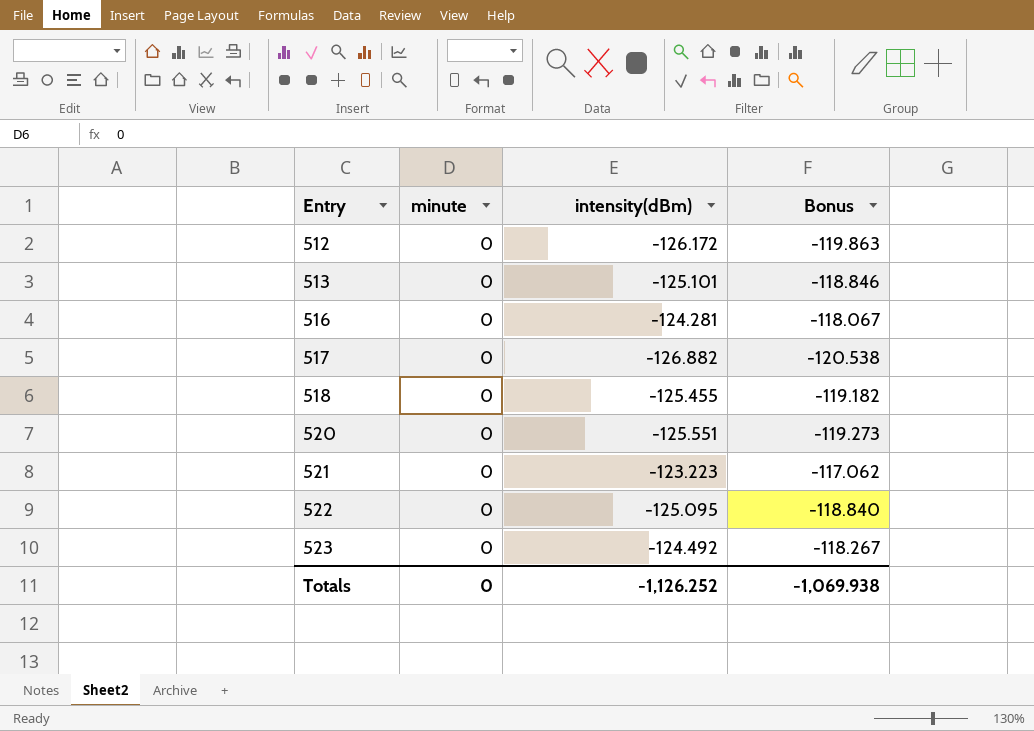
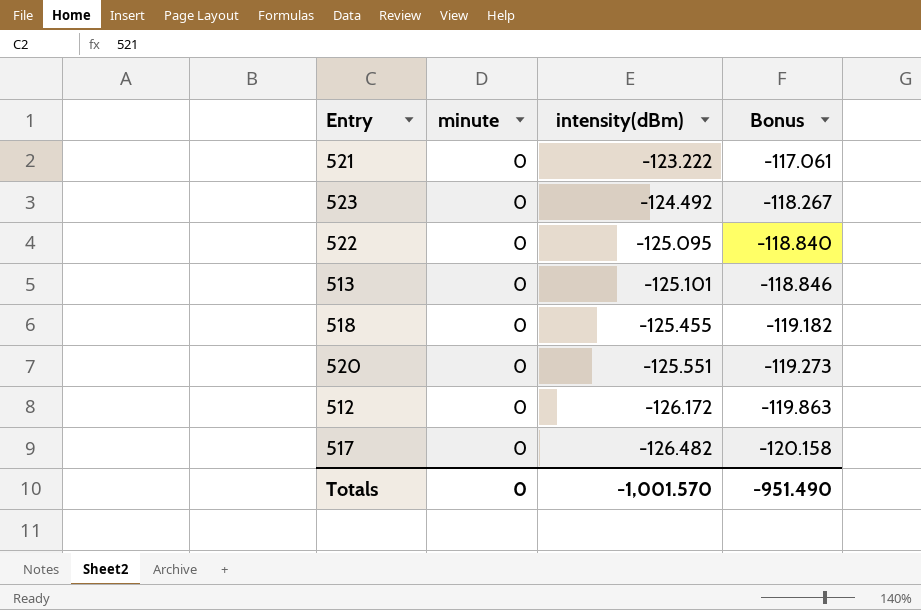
row order: Entry ascending -> intensity(dBm) descending
row 516: 0 | -124.281 | -118.067 -> none
521 | intensity(dBm): -123.223 -> -123.222
521 | Bonus: -117.062 -> -117.061
517 | intensity(dBm): -126.882 -> -126.482
517 | Bonus: -120.538 -> -120.158
Totals | intensity(dBm): -1,126.252 -> -1,001.570
Totals | Bonus: -1,069.938 -> -951.490

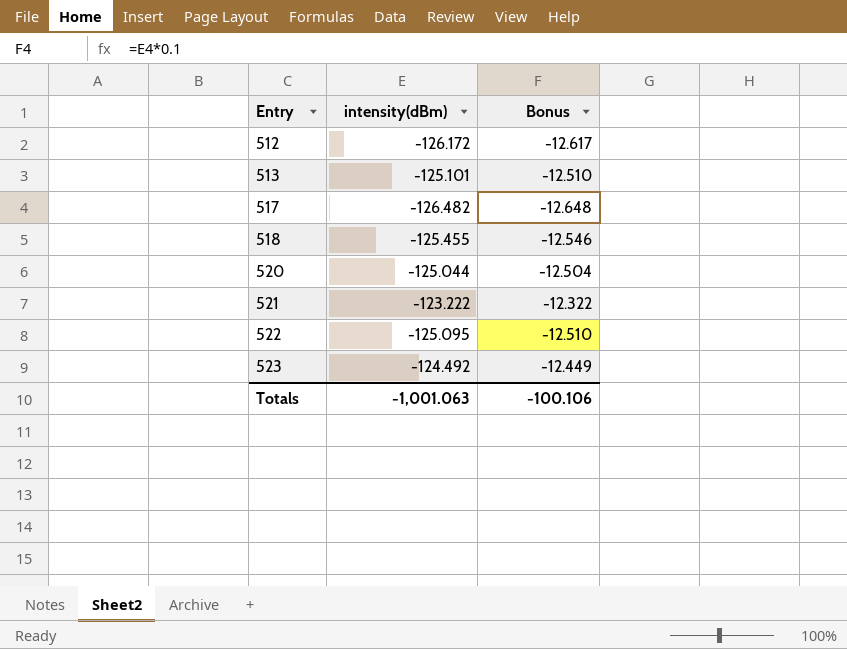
row order: intensity(dBm) descending -> Entry ascending
column minute | position: 2 -> none
column Bonus | formula: [intensity(dBm)] * 0.95 -> [intensity(dBm)] * 0.1
520 | intensity(dBm): -125.551 -> -125.044
Totals | intensity(dBm): -1,001.570 -> -1,001.063
Totals | Bonus: -951.490 -> -100.106

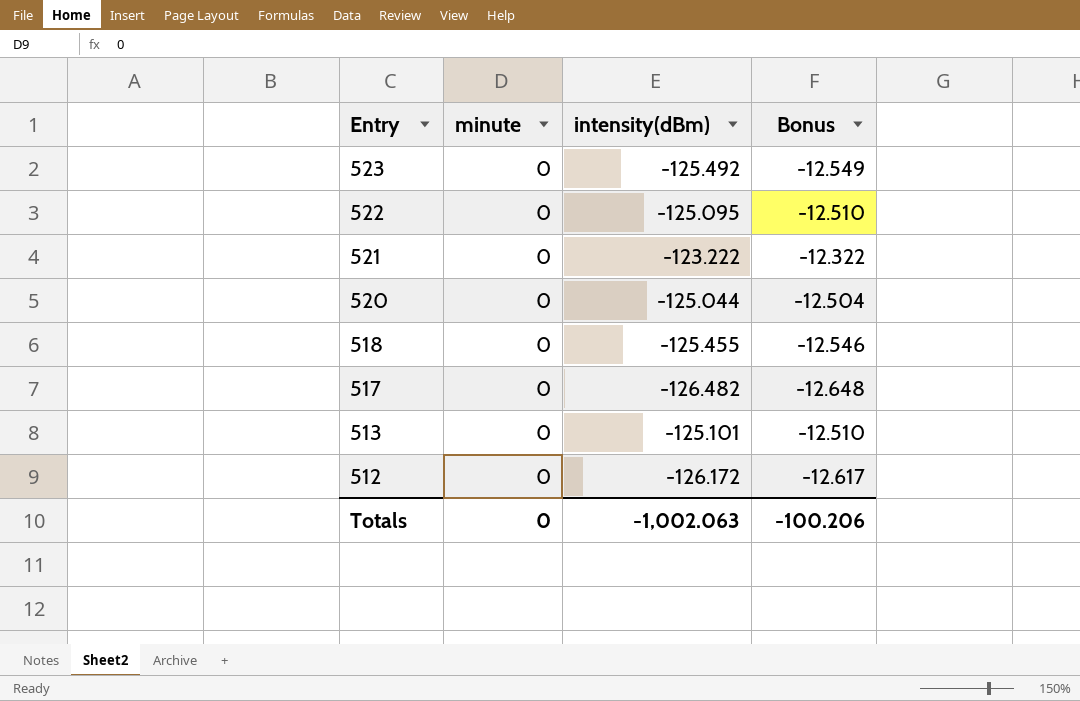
row order: Entry ascending -> Entry descending
column minute | position: none -> 2
523 | intensity(dBm): -124.492 -> -125.492
523 | Bonus: -12.449 -> -12.549
Totals | intensity(dBm): -1,001.063 -> -1,002.063
Totals | Bonus: -100.106 -> -100.206

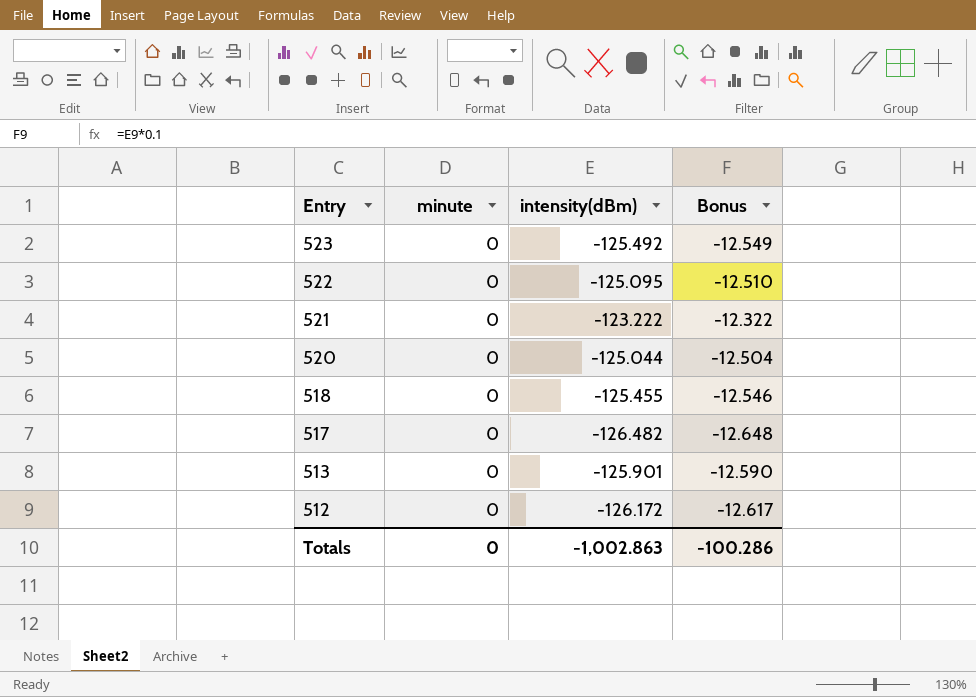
513 | intensity(dBm): -125.101 -> -125.901
513 | Bonus: -12.510 -> -12.590
Totals | intensity(dBm): -1,002.063 -> -1,002.863
Totals | Bonus: -100.206 -> -100.286

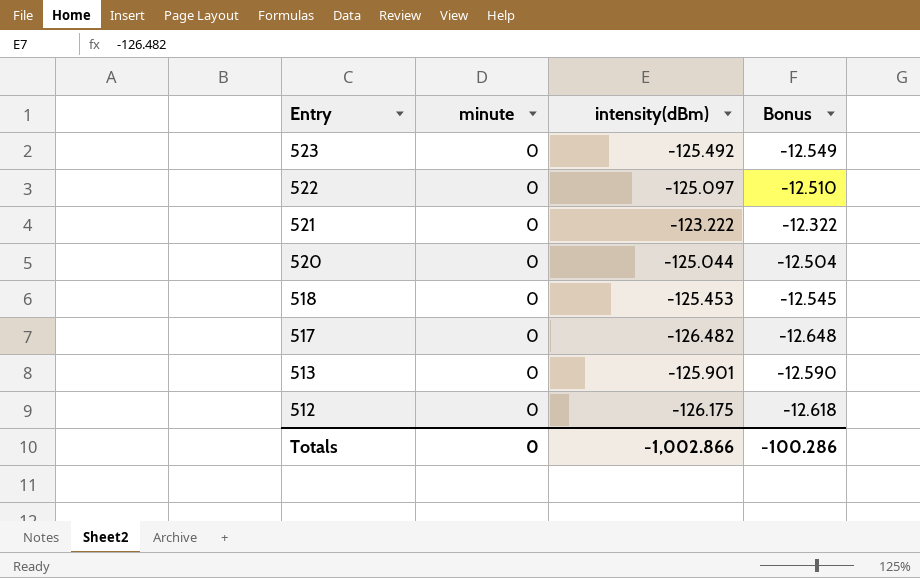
522 | intensity(dBm): -125.095 -> -125.097
518 | intensity(dBm): -125.455 -> -125.453
518 | Bonus: -12.546 -> -12.545
512 | intensity(dBm): -126.172 -> -126.175
512 | Bonus: -12.617 -> -12.618
Totals | intensity(dBm): -1,002.863 -> -1,002.866

